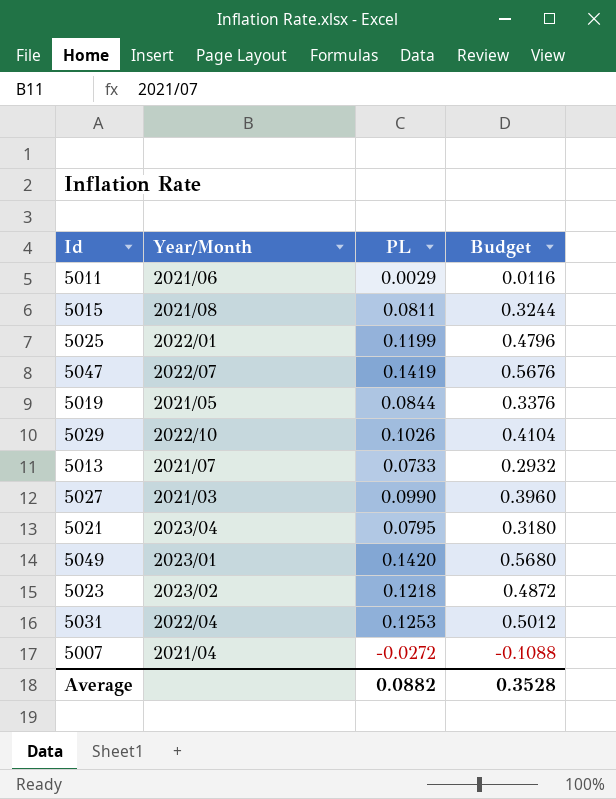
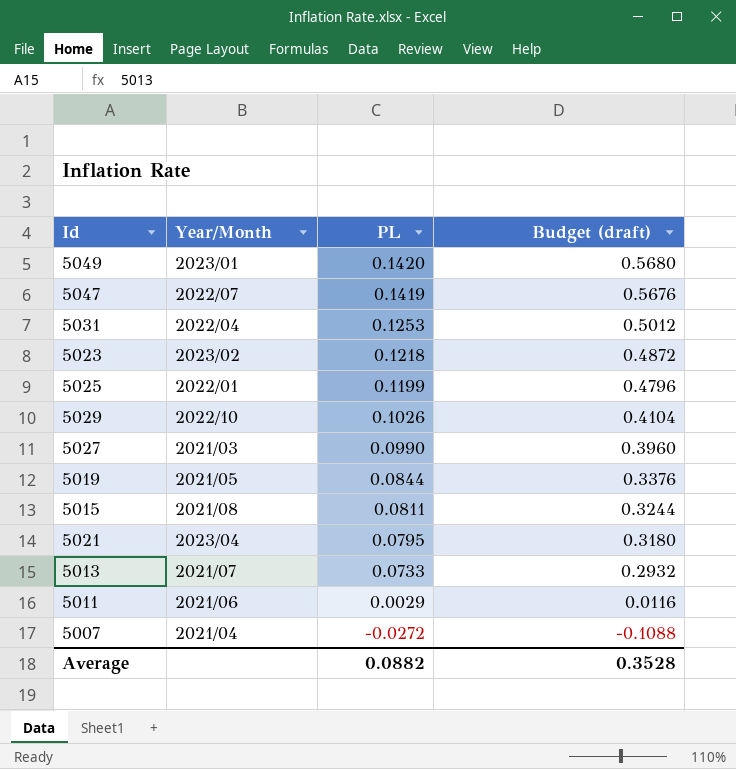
row order: none -> PL descending
column name: Budget -> Budget (draft)

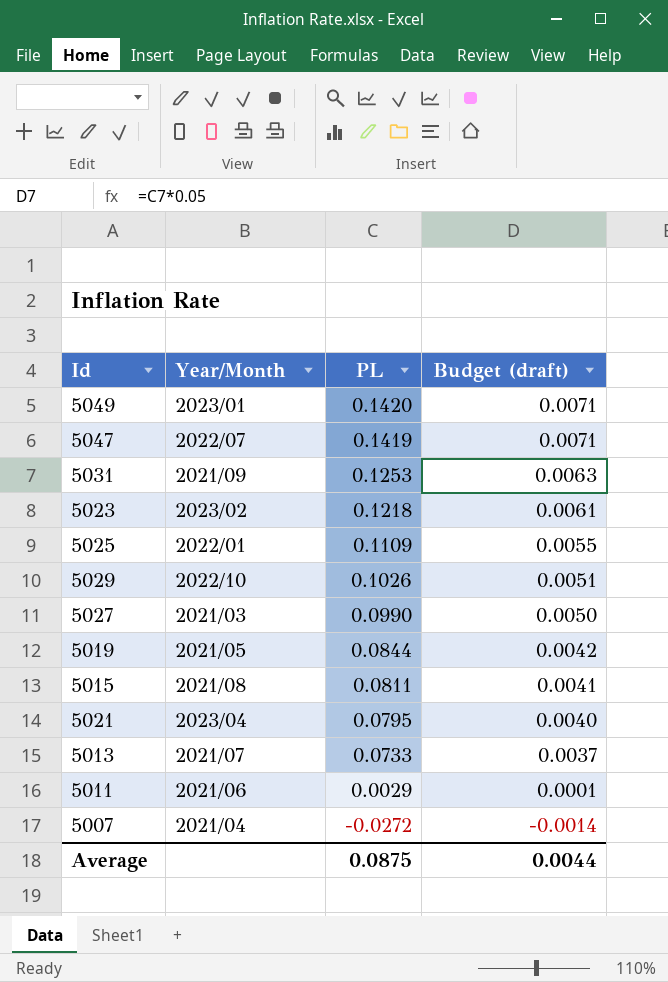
column Budget (draft) | formula: [PL] * 4 -> [PL] * 0.05
5031 | Year/Month: 2022/04 -> 2021/09
5025 | PL: 0.1199 -> 0.1109
Average | PL: 0.0882 -> 0.0875
Average | Budget (draft): 0.3528 -> 0.0044

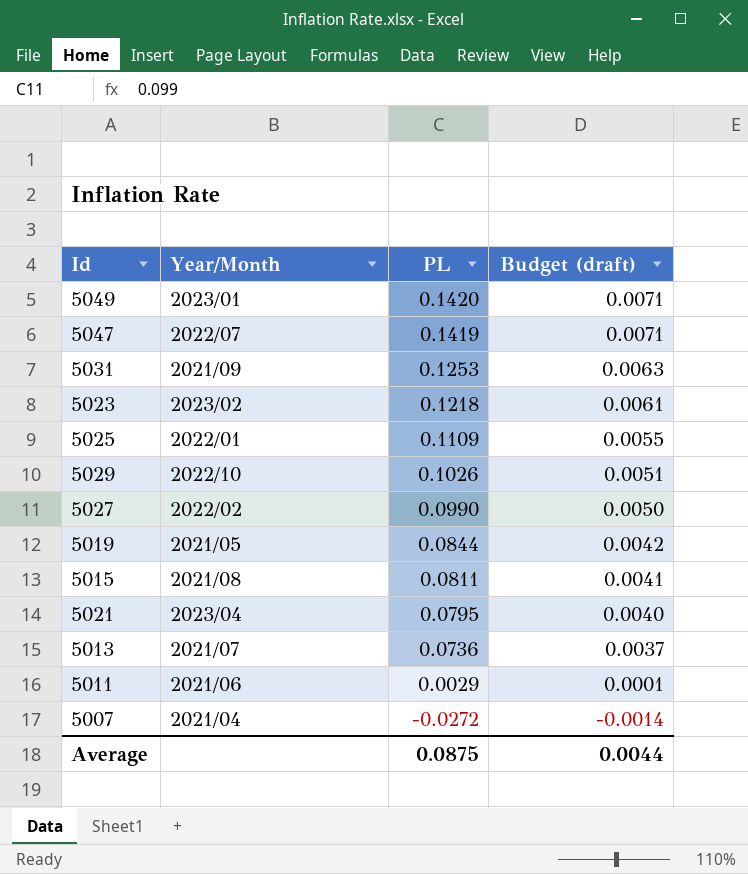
5027 | Year/Month: 2021/03 -> 2022/02
5013 | PL: 0.0733 -> 0.0736

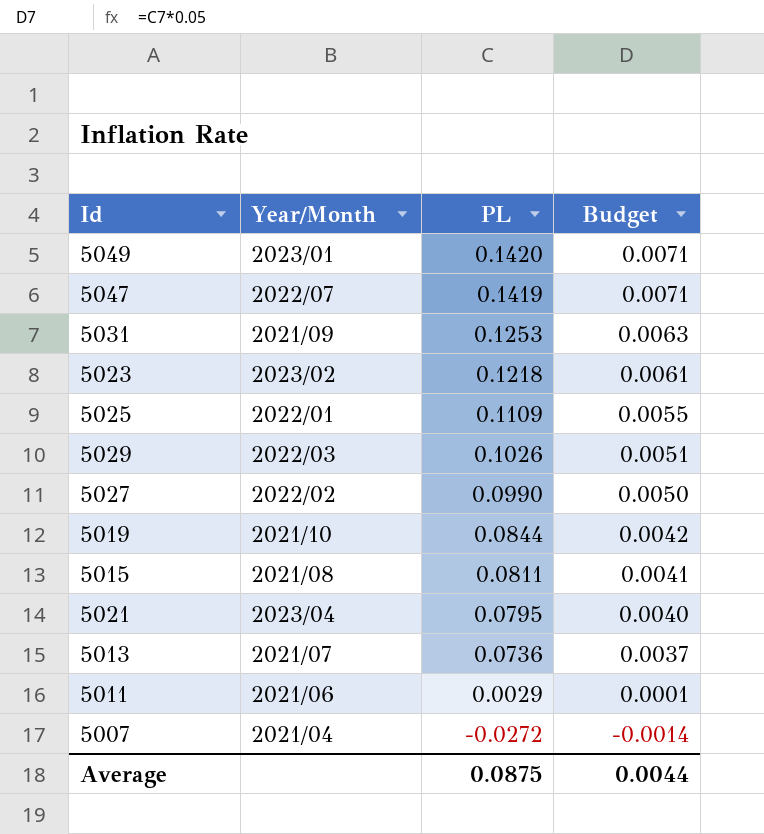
column name: Budget (draft) -> Budget
5029 | Year/Month: 2022/10 -> 2022/03
5019 | Year/Month: 2021/05 -> 2021/10

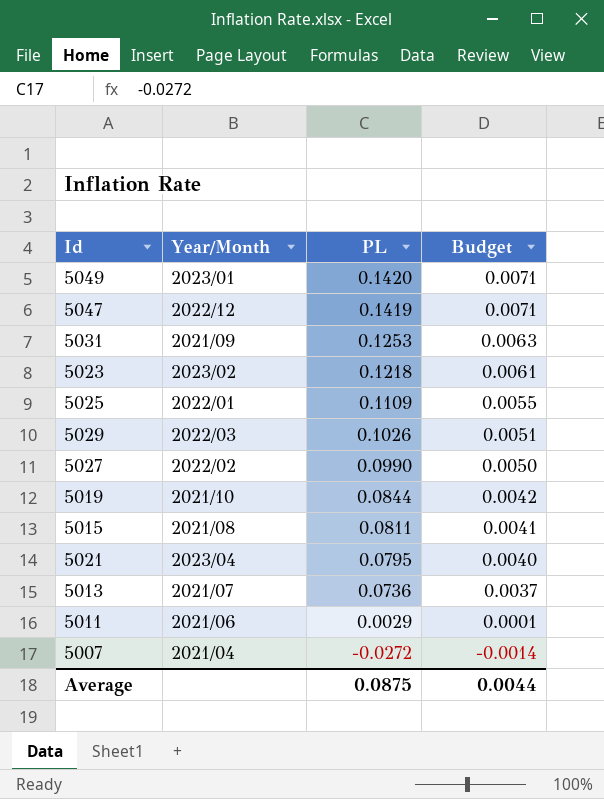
5047 | Year/Month: 2022/07 -> 2022/12

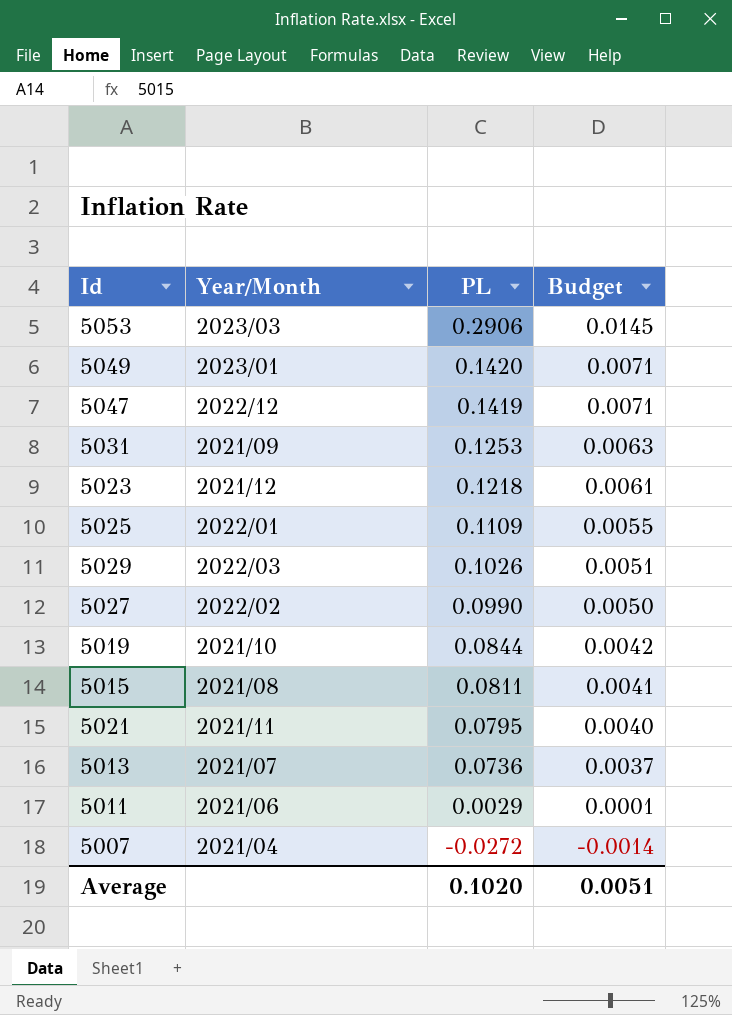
row 5053: none -> 2023/03 | 0.2906 | 0.0145
5023 | Year/Month: 2023/02 -> 2021/12
5021 | Year/Month: 2023/04 -> 2021/11
Average | PL: 0.0875 -> 0.1020
Average | Budget: 0.0044 -> 0.0051

